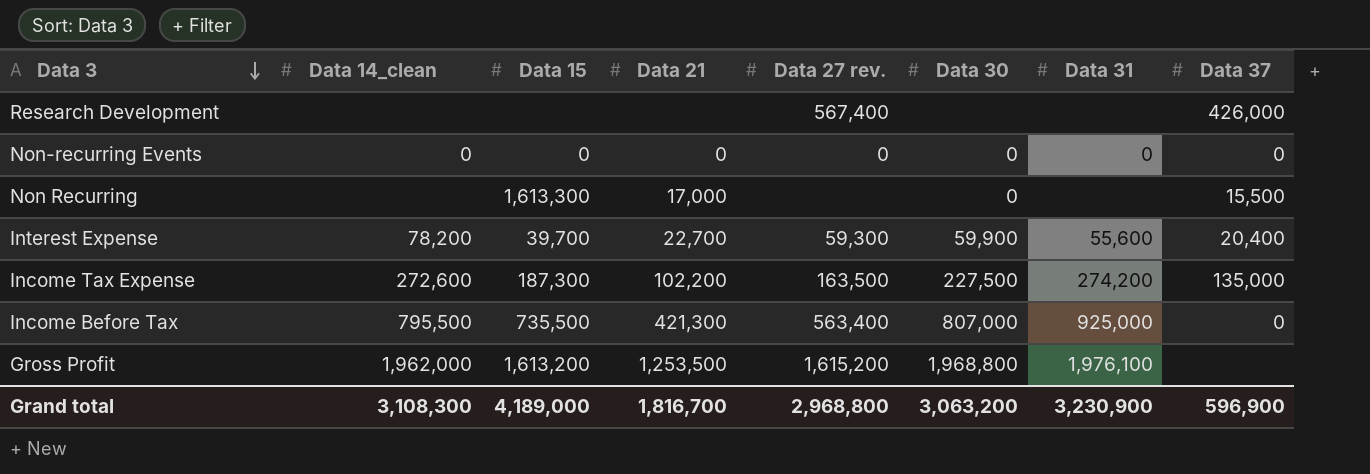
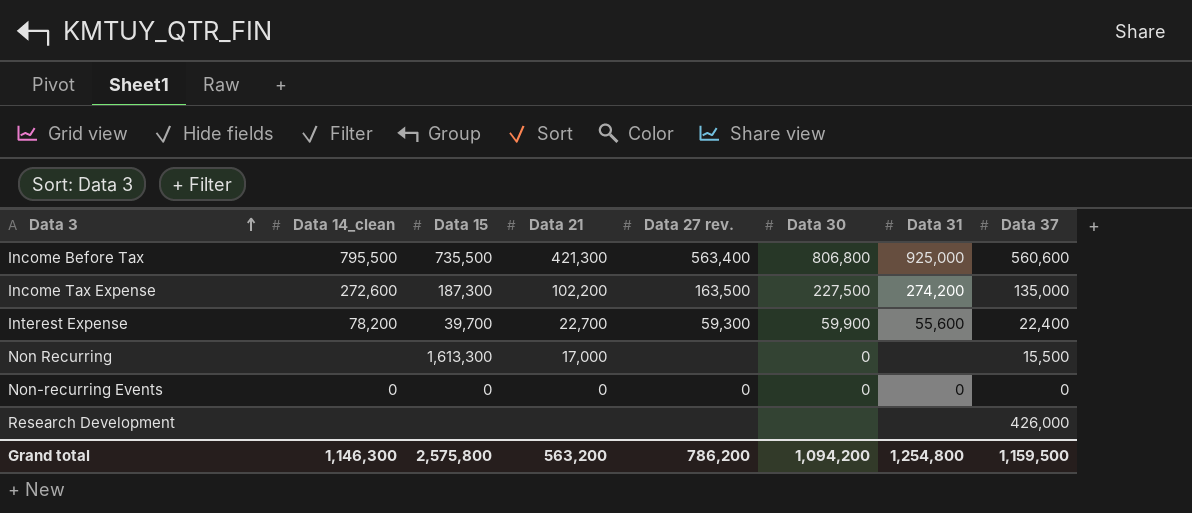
row order: Data 3 descending -> Data 3 ascending
row Gross Profit: 1,962,000 | 1,613,200 | 1,253,500 | 1,615,200 | 1,968,800 | 1,976,100 | none -> none
Income Before Tax | Data 30: 807,000 -> 806,800
Income Before Tax | Data 37: 0 -> 560,600
Interest Expense | Data 37: 20,400 -> 22,400
Research Development | Data 27 rev.: 567,400 -> none
Grand total | Data 14_clean: 3,108,300 -> 1,146,300
Grand total | Data 15: 4,189,000 -> 2,575,800
Grand total | Data 21: 1,816,700 -> 563,200
Grand total | Data 27 rev.: 2,968,800 -> 786,200
Grand total | Data 30: 3,063,200 -> 1,094,200
Grand total | Data 31: 3,230,900 -> 1,254,800
Grand total | Data 37: 596,900 -> 1,159,500

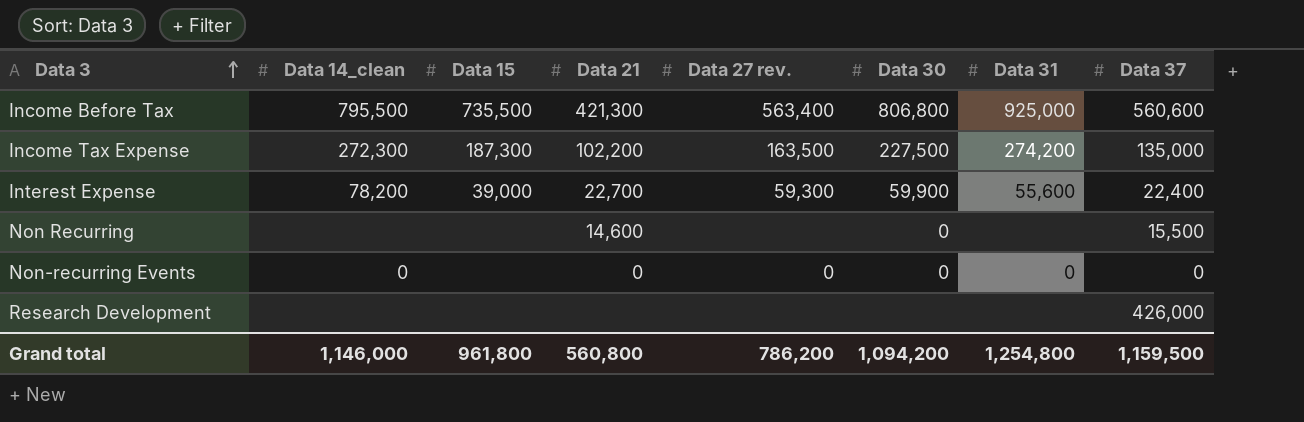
Income Tax Expense | Data 14_clean: 272,600 -> 272,300
Interest Expense | Data 15: 39,700 -> 39,000
Non Recurring | Data 15: 1,613,300 -> none
Non Recurring | Data 21: 17,000 -> 14,600
Non-recurring Events | Data 15: 0 -> none
Grand total | Data 14_clean: 1,146,300 -> 1,146,000
Grand total | Data 15: 2,575,800 -> 961,800
Grand total | Data 21: 563,200 -> 560,800

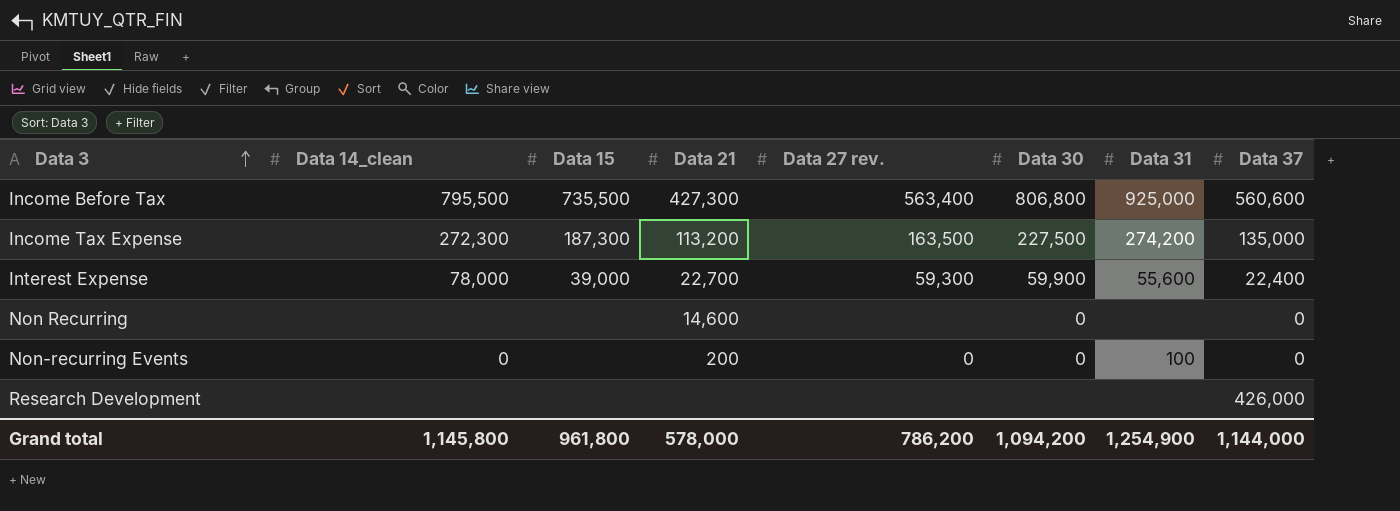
Income Before Tax | Data 21: 421,300 -> 427,300
Income Tax Expense | Data 21: 102,200 -> 113,200
Interest Expense | Data 14_clean: 78,200 -> 78,000
Non Recurring | Data 37: 15,500 -> 0
Non-recurring Events | Data 21: 0 -> 200
Non-recurring Events | Data 31: 0 -> 100
Grand total | Data 14_clean: 1,146,000 -> 1,145,800
Grand total | Data 21: 560,800 -> 578,000
Grand total | Data 31: 1,254,800 -> 1,254,900
Grand total | Data 37: 1,159,500 -> 1,144,000

